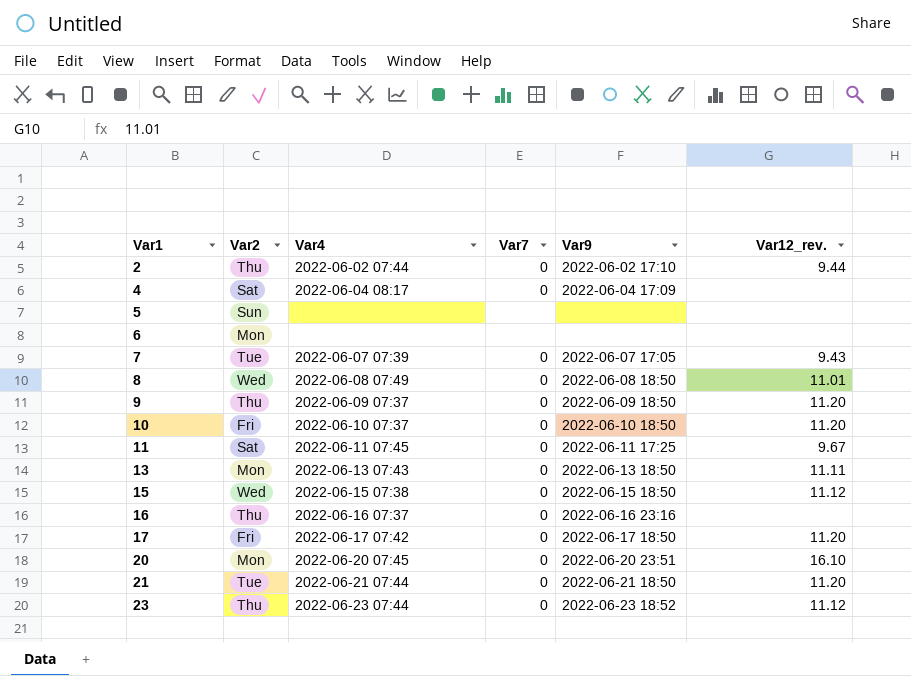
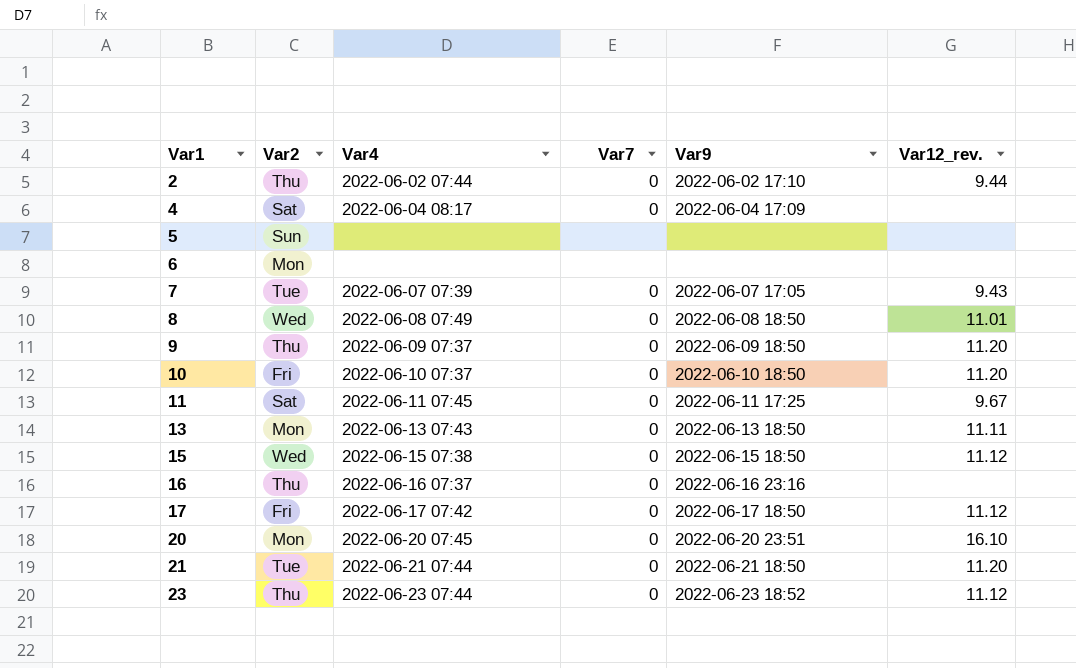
17 | Var12_rev.: 11.20 -> 11.12

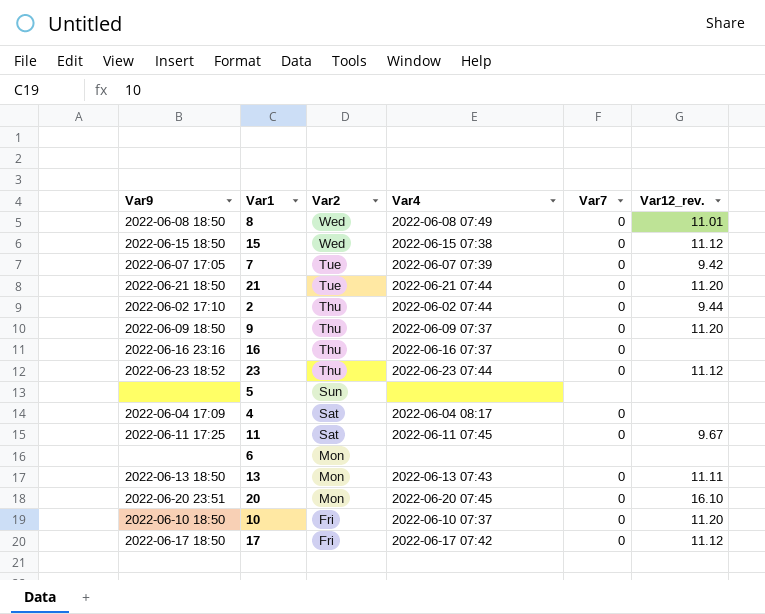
row order: Var1 ascending -> Var2 descending
column Var9 | position: 5 -> 1
7 | Var12_rev.: 9.43 -> 9.42

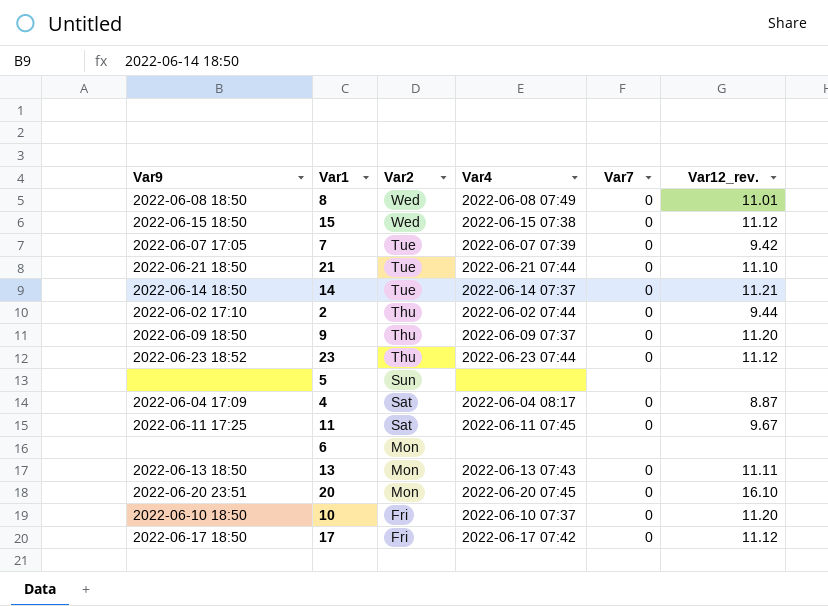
row 16: 2022-06-16 23:16 | Thu | 2022-06-16 07:37 | 0 | none -> none
21 | Var12_rev.: 11.20 -> 11.10
row 14: none -> 2022-06-14 18:50 | Tue | 2022-06-14 07:37 | 0 | 11.21
4 | Var12_rev.: none -> 8.87

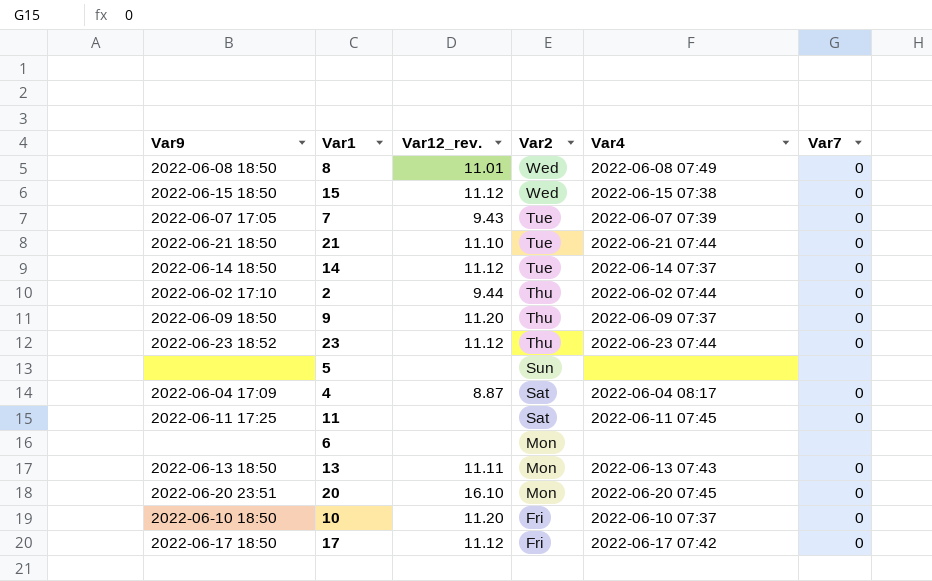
column Var12_rev. | position: 6 -> 3
7 | Var12_rev.: 9.42 -> 9.43
14 | Var12_rev.: 11.21 -> 11.12
11 | Var12_rev.: 9.67 -> none

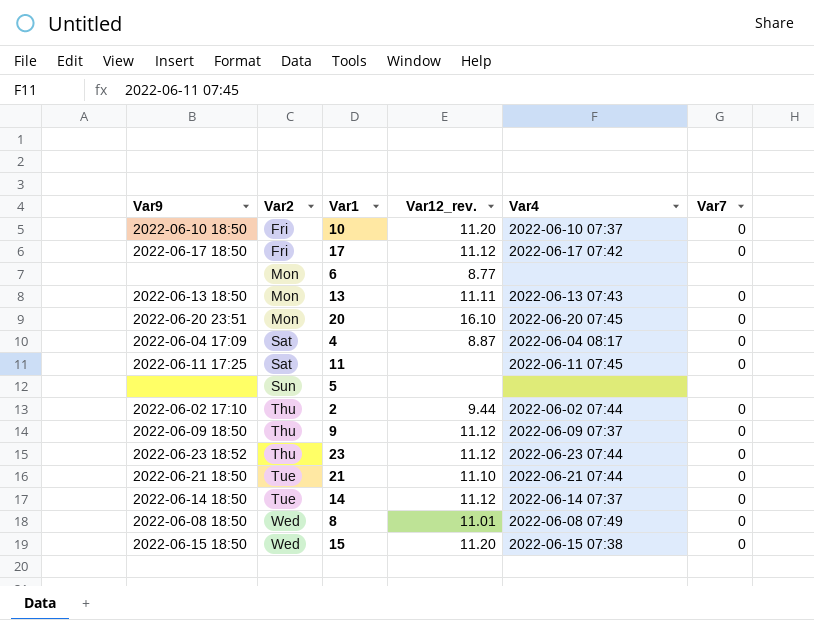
row order: Var2 descending -> Var2 ascending
column Var2 | position: 4 -> 2
row 7: 2022-06-07 17:05 | 9.43 | Tue | 2022-06-07 07:39 | 0 -> none
6 | Var12_rev.: none -> 8.77
9 | Var12_rev.: 11.20 -> 11.12
15 | Var12_rev.: 11.12 -> 11.20

